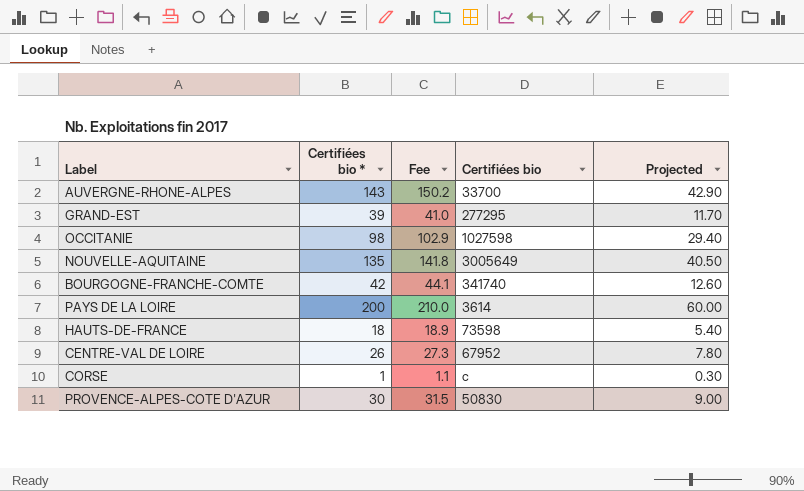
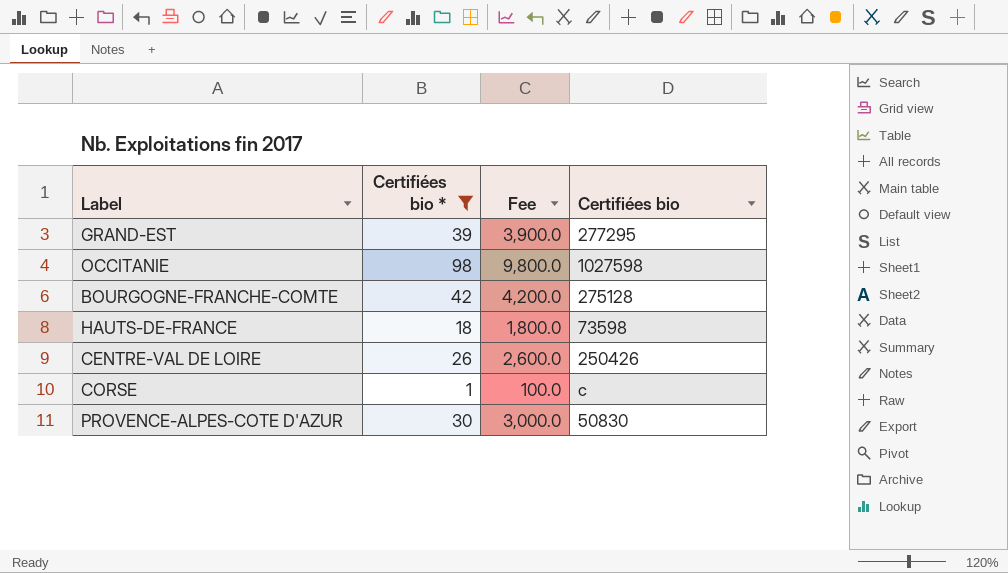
filter: none -> Certifiées bio * <= 98
column Projected | formula: [Certifiées bio *] * 0.3 -> none
column Fee | formula: [Certifiées bio *] * 1.05 -> [Certifiées bio *] * 100
BOURGOGNE-FRANCHE-COMTE | Certifiées bio: 341740 -> 275128
CENTRE-VAL DE LOIRE | Certifiées bio: 67952 -> 250426

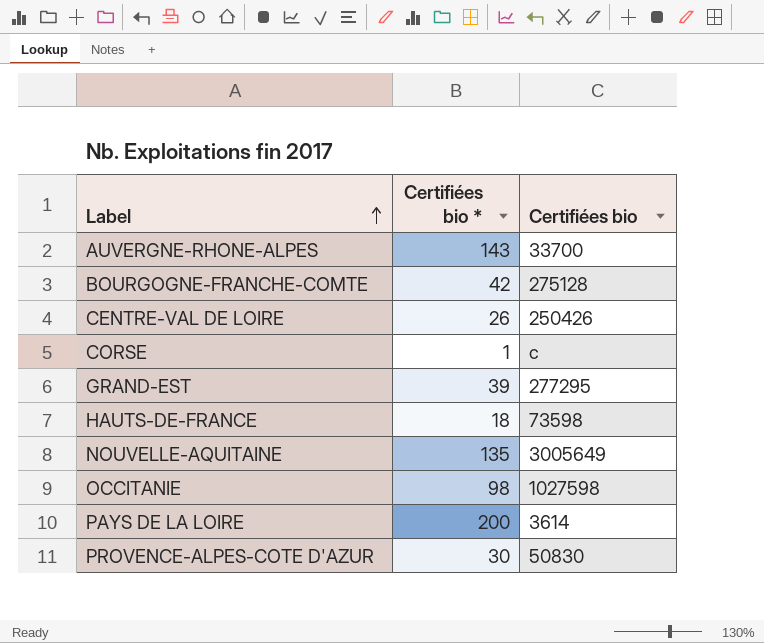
filter: Certifiées bio * <= 98 -> none
row order: none -> Label ascending
column Fee | formula: [Certifiées bio *] * 100 -> none

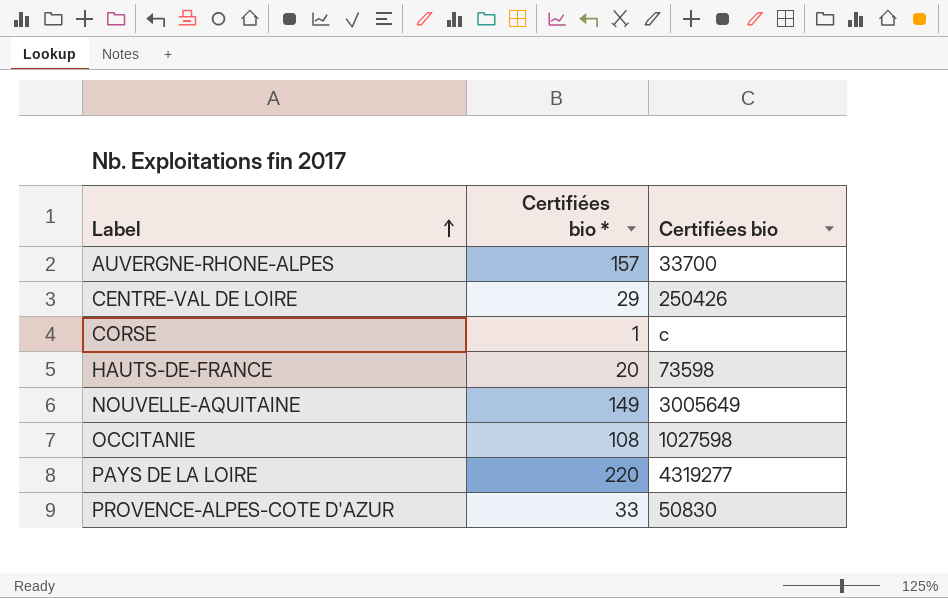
row BOURGOGNE-FRANCHE-COMTE: 42 | 275128 -> none
row GRAND-EST: 39 | 277295 -> none
AUVERGNE-RHONE-ALPES | Certifiées bio *: 143 -> 157
CENTRE-VAL DE LOIRE | Certifiées bio *: 26 -> 29
HAUTS-DE-FRANCE | Certifiées bio *: 18 -> 20
NOUVELLE-AQUITAINE | Certifiées bio *: 135 -> 149
OCCITANIE | Certifiées bio *: 98 -> 108
PAYS DE LA LOIRE | Certifiées bio *: 200 -> 220
PAYS DE LA LOIRE | Certifiées bio: 3614 -> 4319277
PROVENCE-ALPES-COTE D'AZUR | Certifiées bio *: 30 -> 33

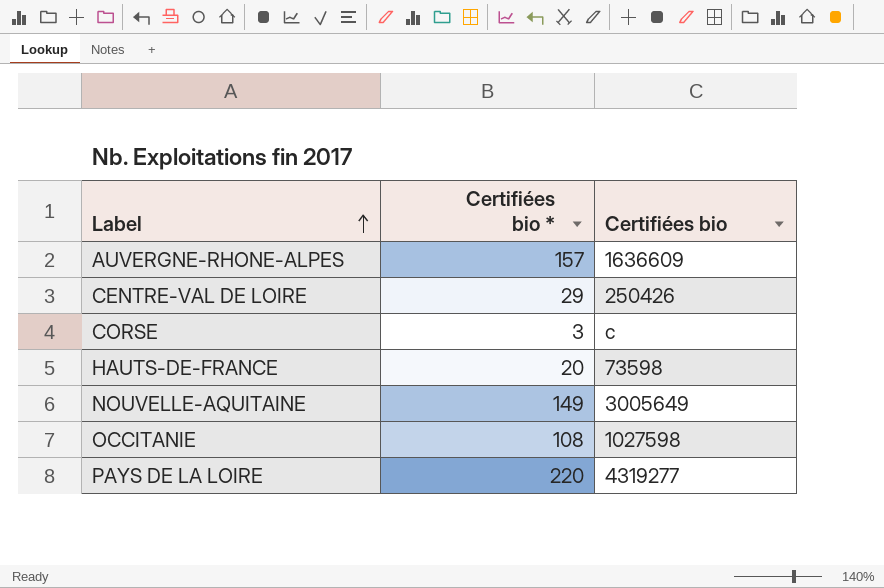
row PROVENCE-ALPES-COTE D'AZUR: 33 | 50830 -> none
AUVERGNE-RHONE-ALPES | Certifiées bio: 33700 -> 1636609
CORSE | Certifiées bio *: 1 -> 3

